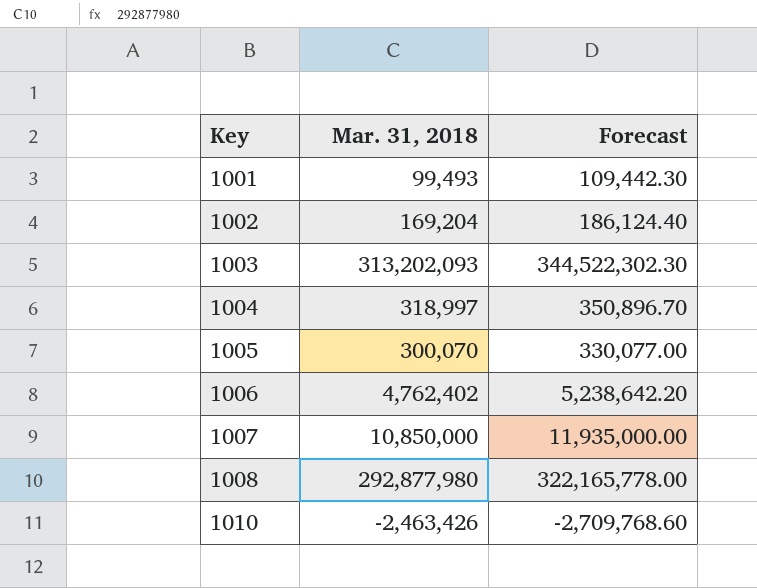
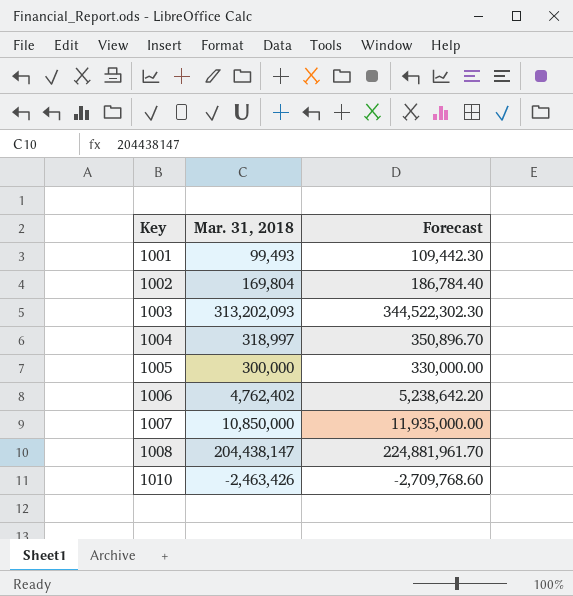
1002 | Mar. 31, 2018: 169,204 -> 169,804
1002 | Forecast: 186,124.40 -> 186,784.40
1005 | Mar. 31, 2018: 300,070 -> 300,000
1005 | Forecast: 330,077.00 -> 330,000.00
1008 | Mar. 31, 2018: 292,877,980 -> 204,438,147
1008 | Forecast: 322,165,778.00 -> 224,881,961.70

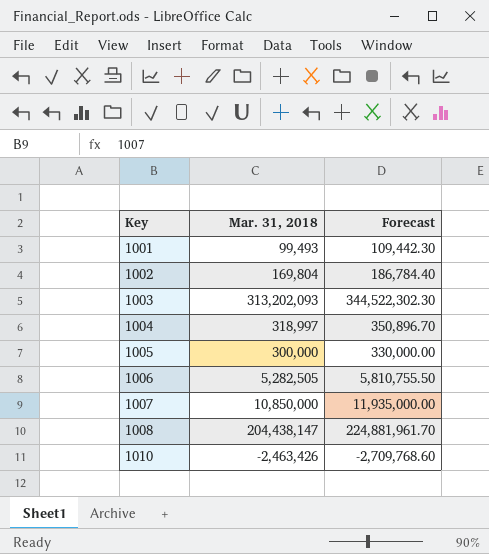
1006 | Mar. 31, 2018: 4,762,402 -> 5,282,505
1006 | Forecast: 5,238,642.20 -> 5,810,755.50

